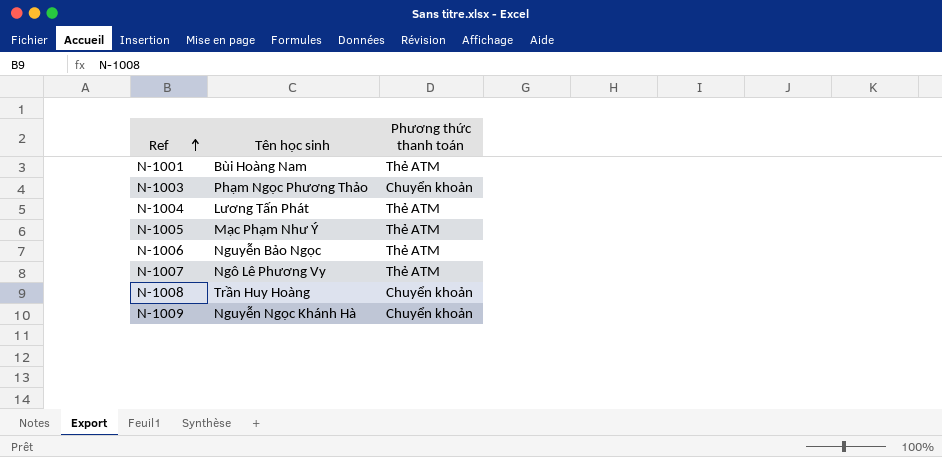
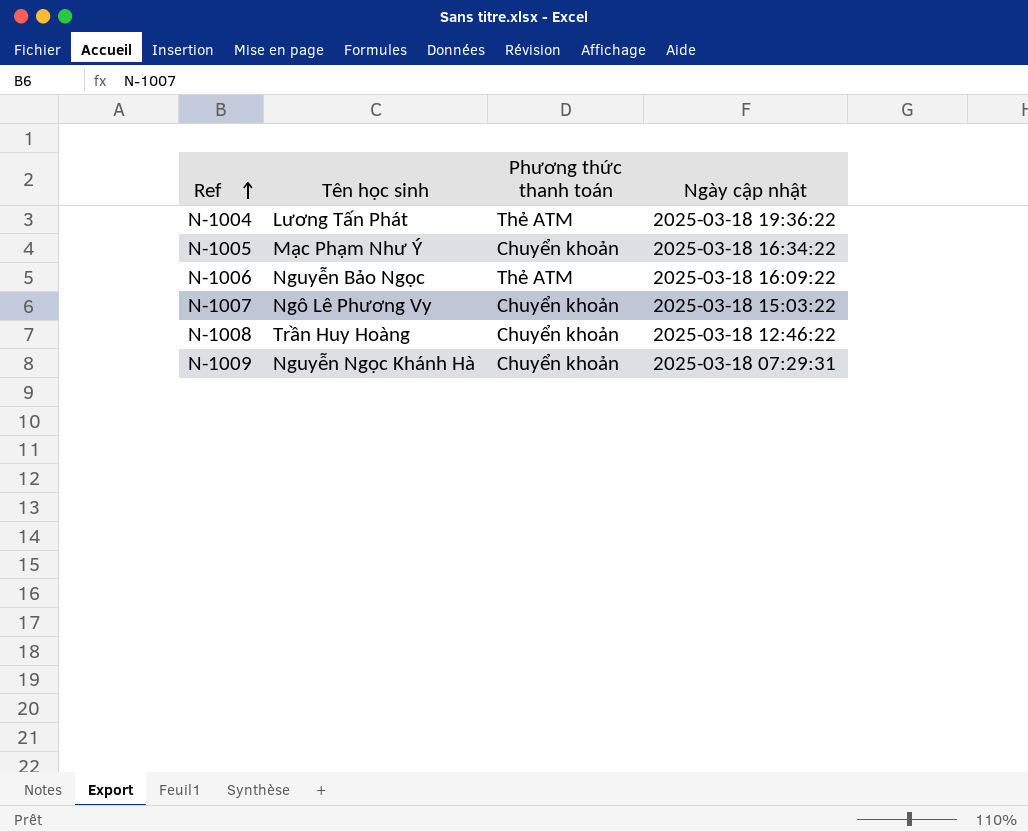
column Ngày cập nhật | position: none -> 4
row N-1001: Bùi Hoàng Nam | Thẻ ATM -> none
row N-1003: Phạm Ngọc Phương Thảo | Chuyển khoản -> none
N-1005 | Phương thức thanh toán: Thẻ ATM -> Chuyển khoản
N-1007 | Phương thức thanh toán: Thẻ ATM -> Chuyển khoản

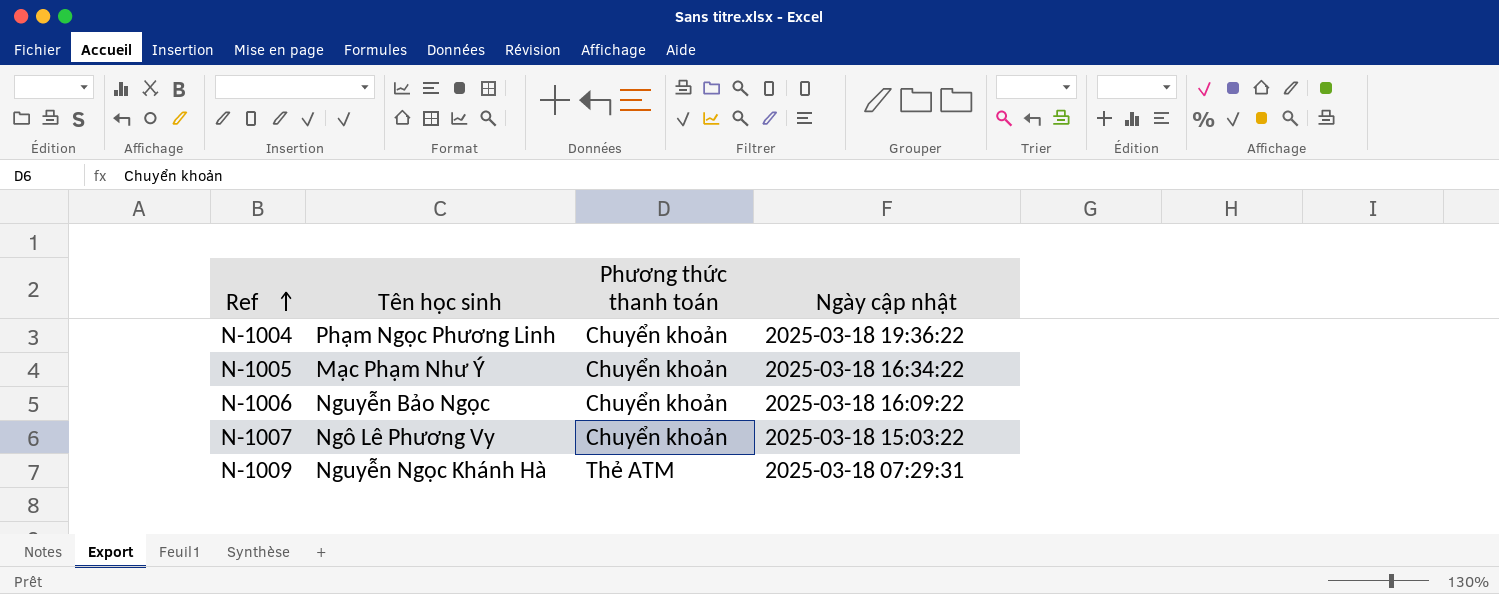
row N-1008: Trần Huy Hoàng | Chuyển khoản | 2025-03-18 12:46:22 -> none
N-1004 | Tên học sinh: Lương Tấn Phát -> Phạm Ngọc Phương Linh
N-1004 | Phương thức thanh toán: Thẻ ATM -> Chuyển khoản
N-1006 | Phương thức thanh toán: Thẻ ATM -> Chuyển khoản
N-1009 | Phương thức thanh toán: Chuyển khoản -> Thẻ ATM

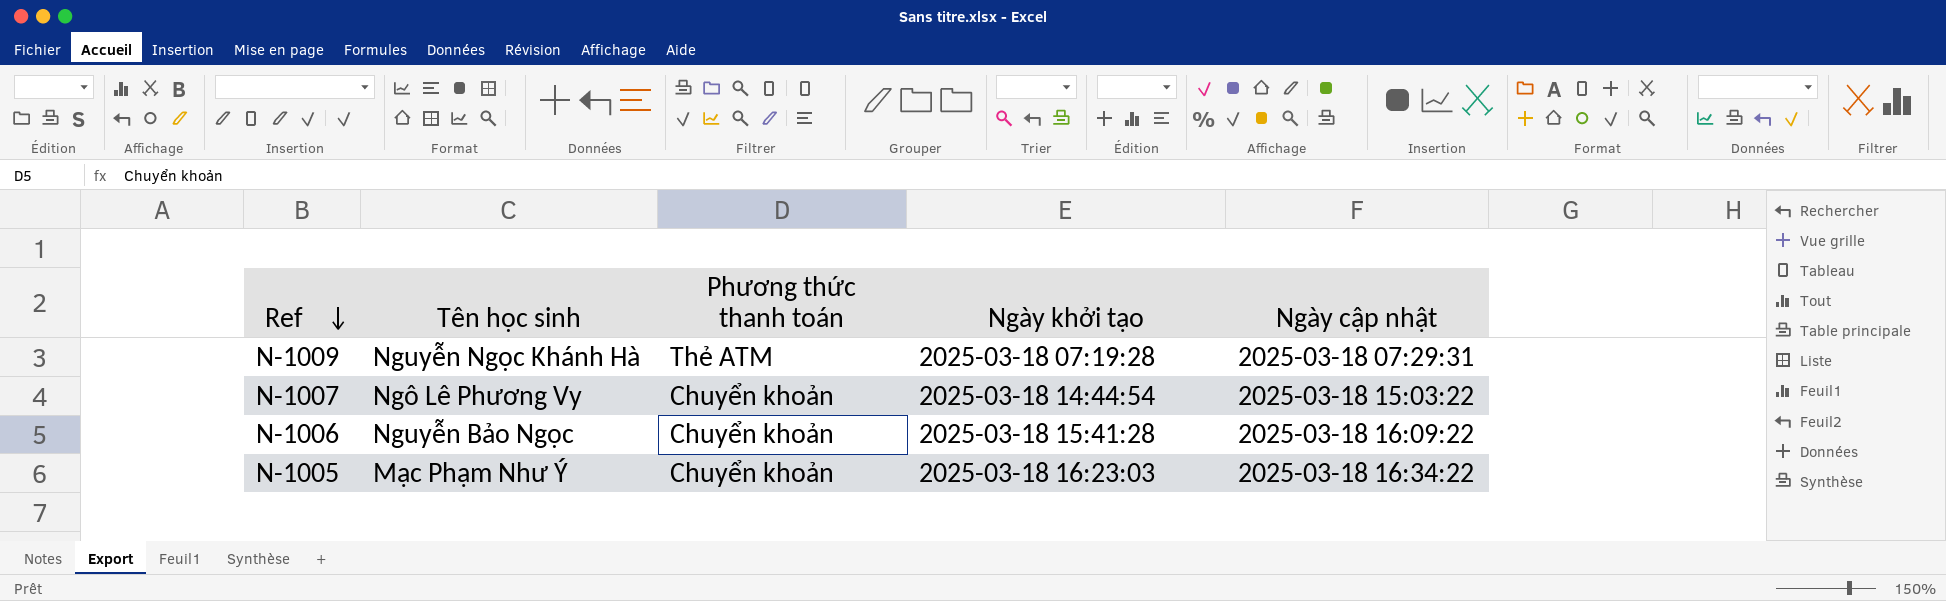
row order: Ref ascending -> Ref descending
column Ngày khởi tạo | position: none -> 4
row N-1004: Phạm Ngọc Phương Linh | Chuyển khoản | 2025-03-18 19:36:22 -> none

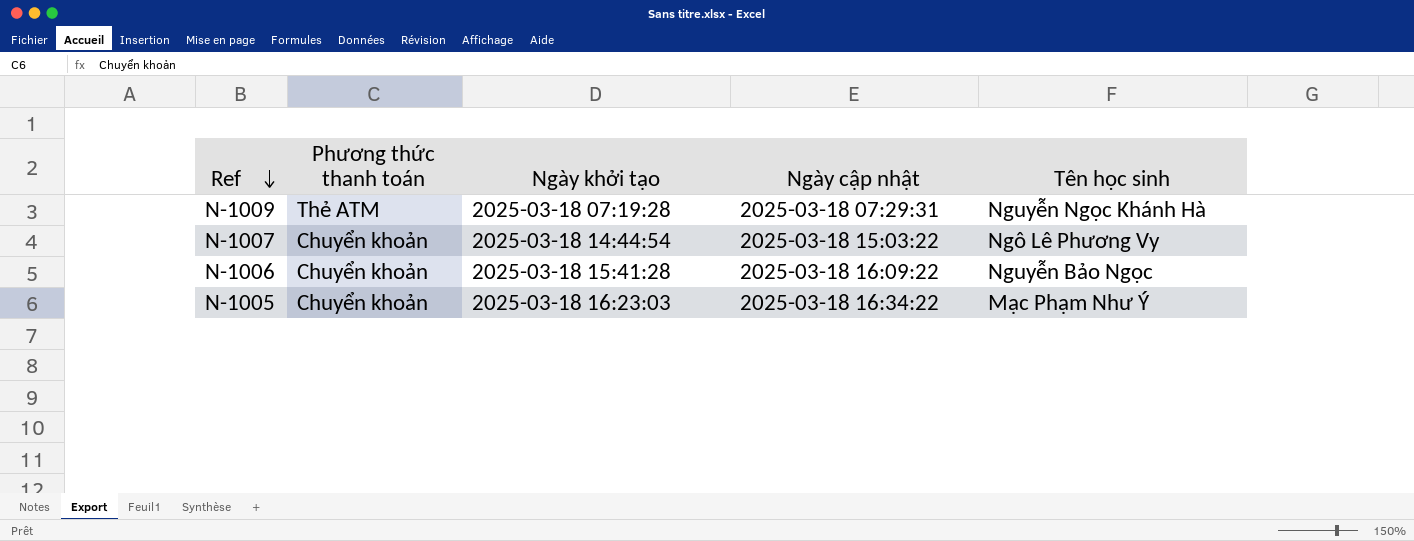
column Tên học sinh | position: 2 -> 5

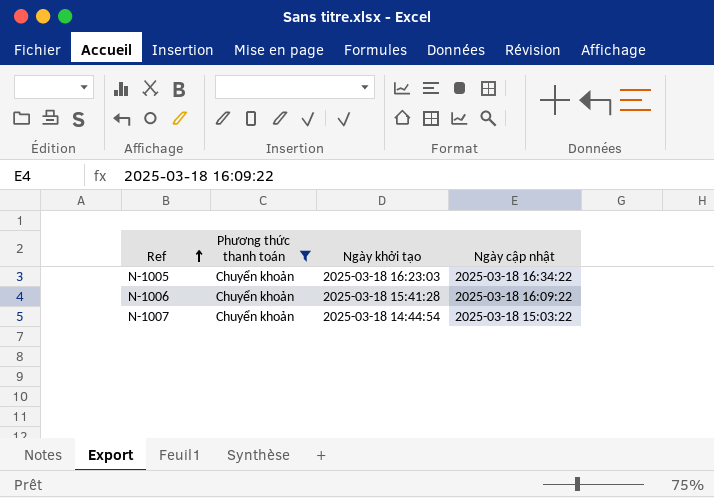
filter: none -> Phương thức thanh toán = Chuyển khoản
row order: Ref descending -> Ref ascending
column Tên học sinh | position: 5 -> none

